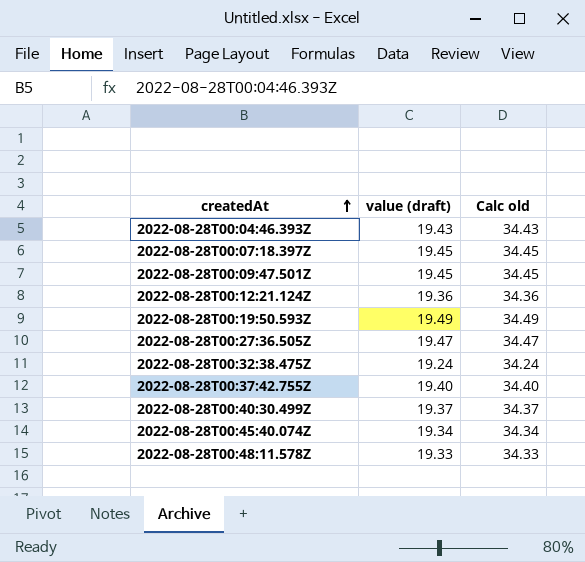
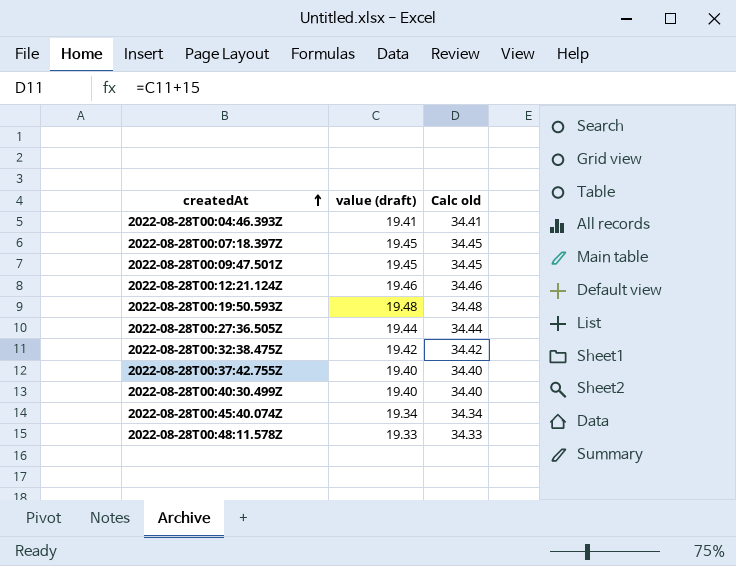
2022-08-28T00:04:46.393Z | value (draft): 19.43 -> 19.41
2022-08-28T00:04:46.393Z | Calc old: 34.43 -> 34.41
2022-08-28T00:12:21.124Z | value (draft): 19.36 -> 19.46
2022-08-28T00:12:21.124Z | Calc old: 34.36 -> 34.46
2022-08-28T00:19:50.593Z | value (draft): 19.49 -> 19.48
2022-08-28T00:19:50.593Z | Calc old: 34.49 -> 34.48
2022-08-28T00:27:36.505Z | value (draft): 19.47 -> 19.44
2022-08-28T00:27:36.505Z | Calc old: 34.47 -> 34.44
2022-08-28T00:32:38.475Z | value (draft): 19.24 -> 19.42
2022-08-28T00:32:38.475Z | Calc old: 34.24 -> 34.42
2022-08-28T00:40:30.499Z | value (draft): 19.37 -> 19.40
2022-08-28T00:40:30.499Z | Calc old: 34.37 -> 34.40

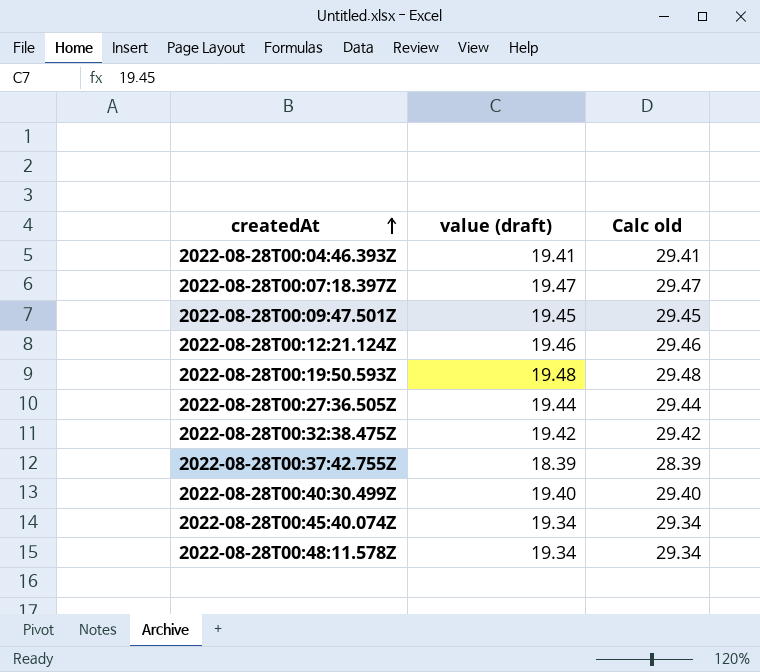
column Calc old | formula: [value (draft)] + 15 -> [value (draft)] + 10
2022-08-28T00:07:18.397Z | value (draft): 19.45 -> 19.47
2022-08-28T00:37:42.755Z | value (draft): 19.40 -> 18.39
2022-08-28T00:48:11.578Z | value (draft): 19.33 -> 19.34

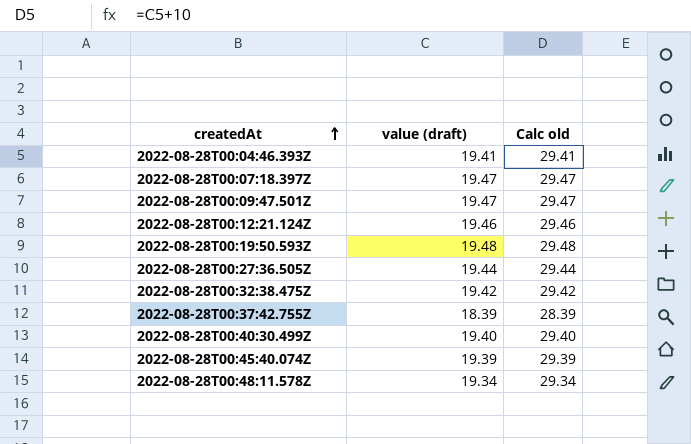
2022-08-28T00:09:47.501Z | value (draft): 19.45 -> 19.47
2022-08-28T00:09:47.501Z | Calc old: 29.45 -> 29.47
2022-08-28T00:45:40.074Z | value (draft): 19.34 -> 19.39
2022-08-28T00:45:40.074Z | Calc old: 29.34 -> 29.39

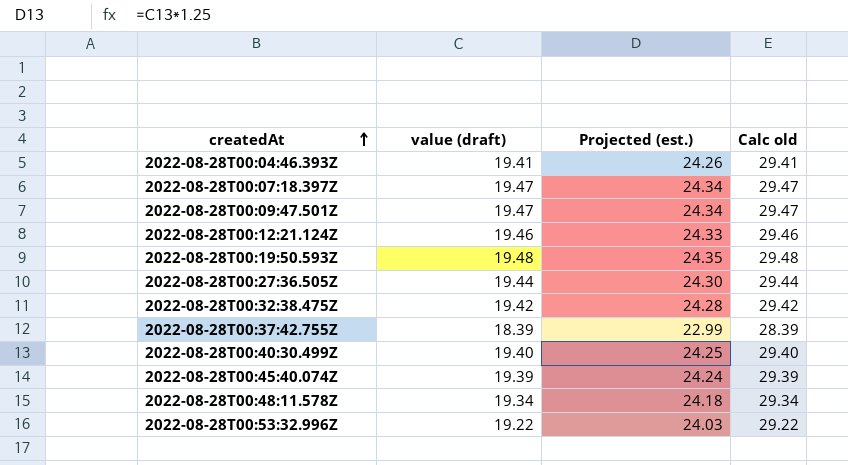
column Projected (est.) | formula: none -> [value (draft)] * 1.25
row 2022-08-28T00:53:32.996Z: none -> 19.22 | 24.03 | 29.22

